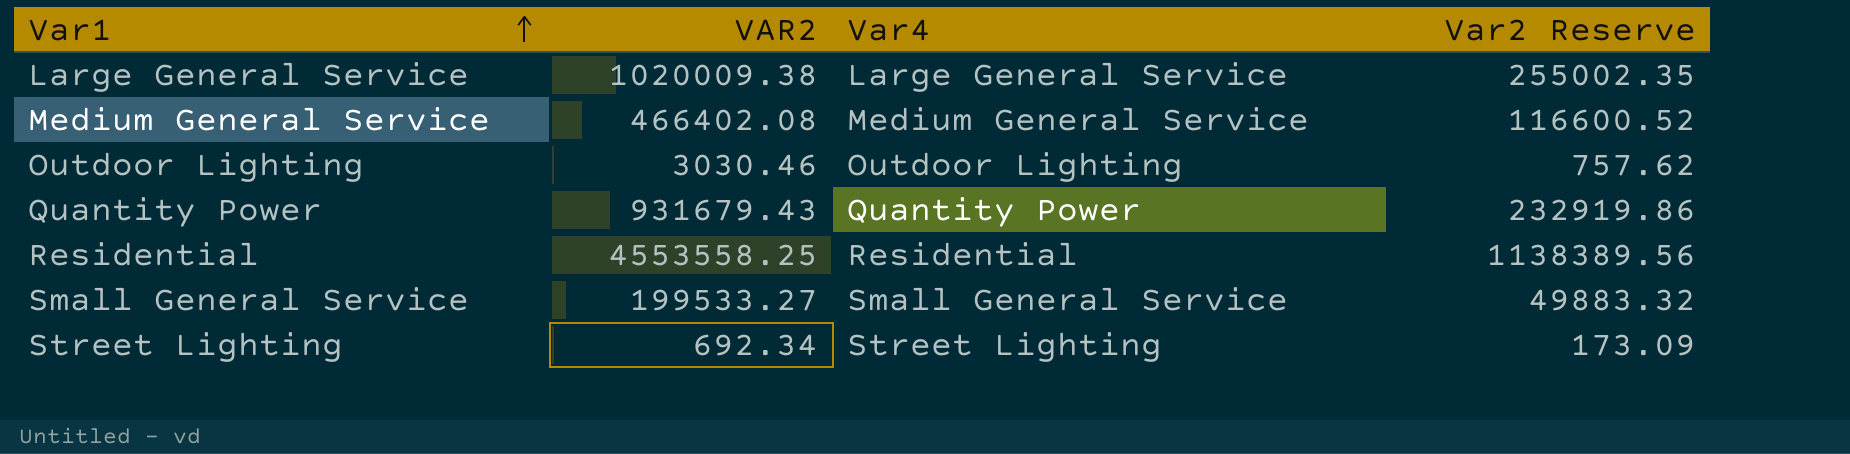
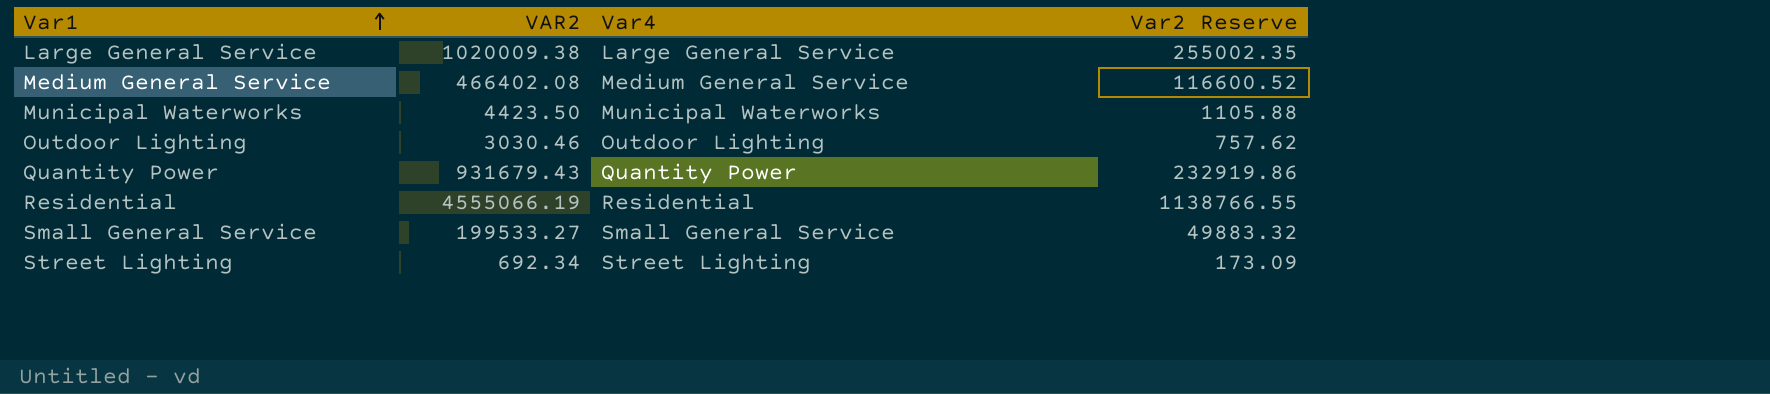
row Municipal Waterworks: none -> 4423.50 | Municipal Waterworks | 1105.88
Residential | VAR2: 4553558.25 -> 4555066.19
Residential | Var2 Reserve: 1138389.56 -> 1138766.55

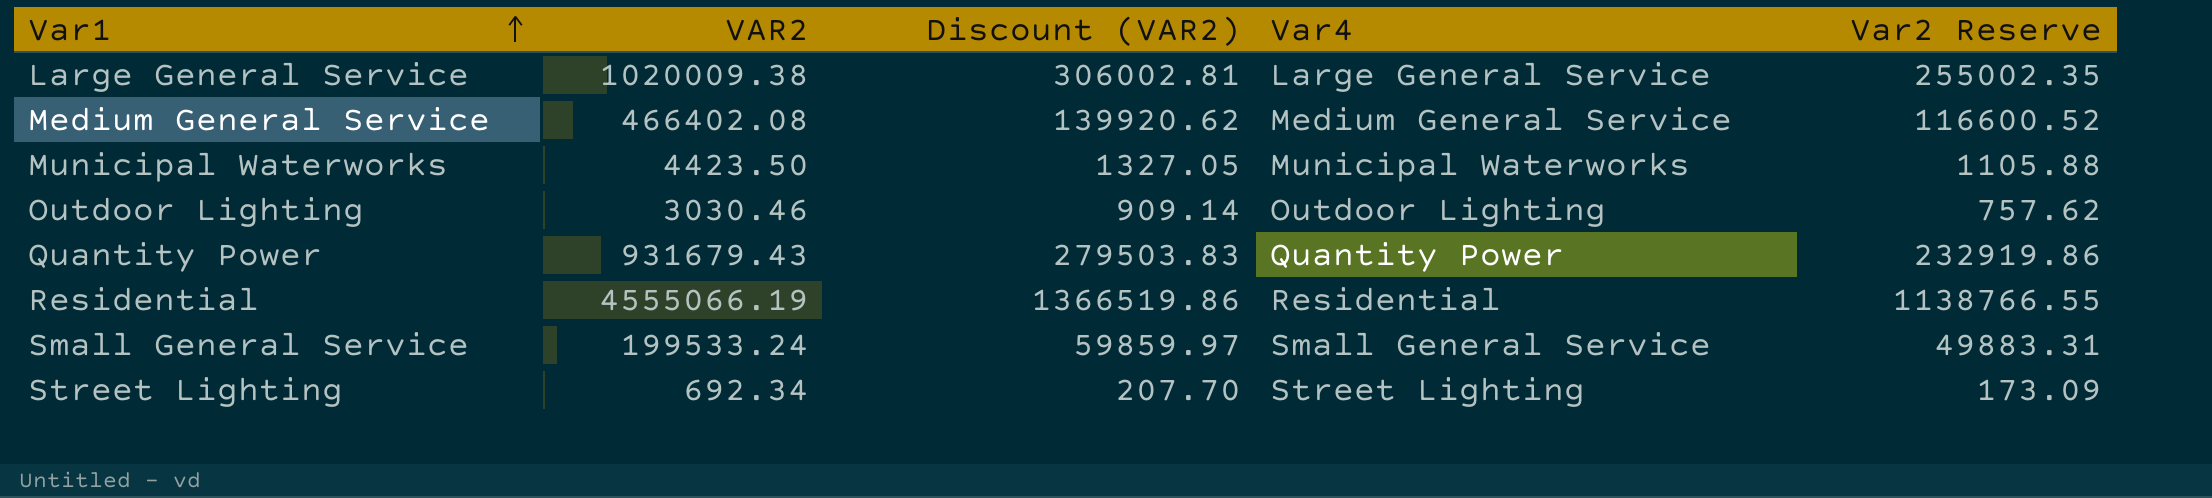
column Discount (VAR2) | formula: none -> [VAR2] * 0.3
Small General Service | VAR2: 199533.27 -> 199533.24
Small General Service | Var2 Reserve: 49883.32 -> 49883.31

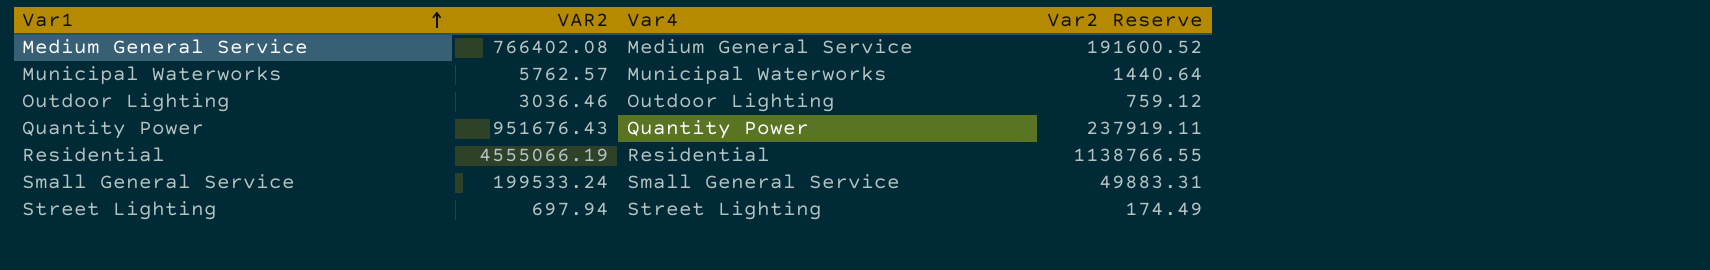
column Discount (VAR2) | formula: [VAR2] * 0.3 -> none
row Large General Service: 1020009.38 | 306002.81 | Large General Service | 255002.35 -> none
Medium General Service | VAR2: 466402.08 -> 766402.08
Medium General Service | Var2 Reserve: 116600.52 -> 191600.52
Municipal Waterworks | VAR2: 4423.50 -> 5762.57
Municipal Waterworks | Var2 Reserve: 1105.88 -> 1440.64
Outdoor Lighting | VAR2: 3030.46 -> 3036.46
Outdoor Lighting | Var2 Reserve: 757.62 -> 759.12
Quantity Power | VAR2: 931679.43 -> 951676.43
Quantity Power | Var2 Reserve: 232919.86 -> 237919.11
Street Lighting | VAR2: 692.34 -> 697.94
Street Lighting | Var2 Reserve: 173.09 -> 174.49

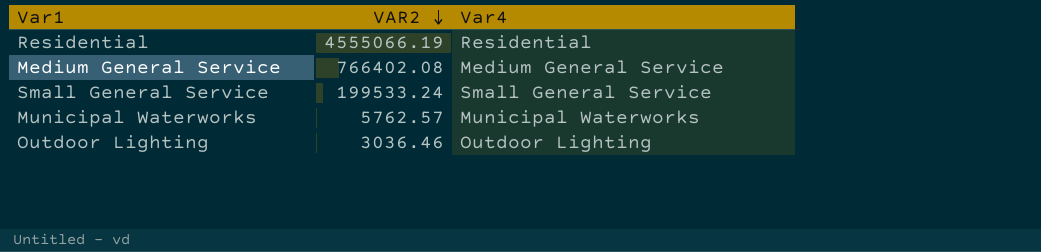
row order: Var1 ascending -> VAR2 descending
column Var2 Reserve | formula: [VAR2] * 0.25 -> none
row Quantity Power: 951676.43 | Quantity Power | 237919.11 -> none
row Street Lighting: 697.94 | Street Lighting | 174.49 -> none

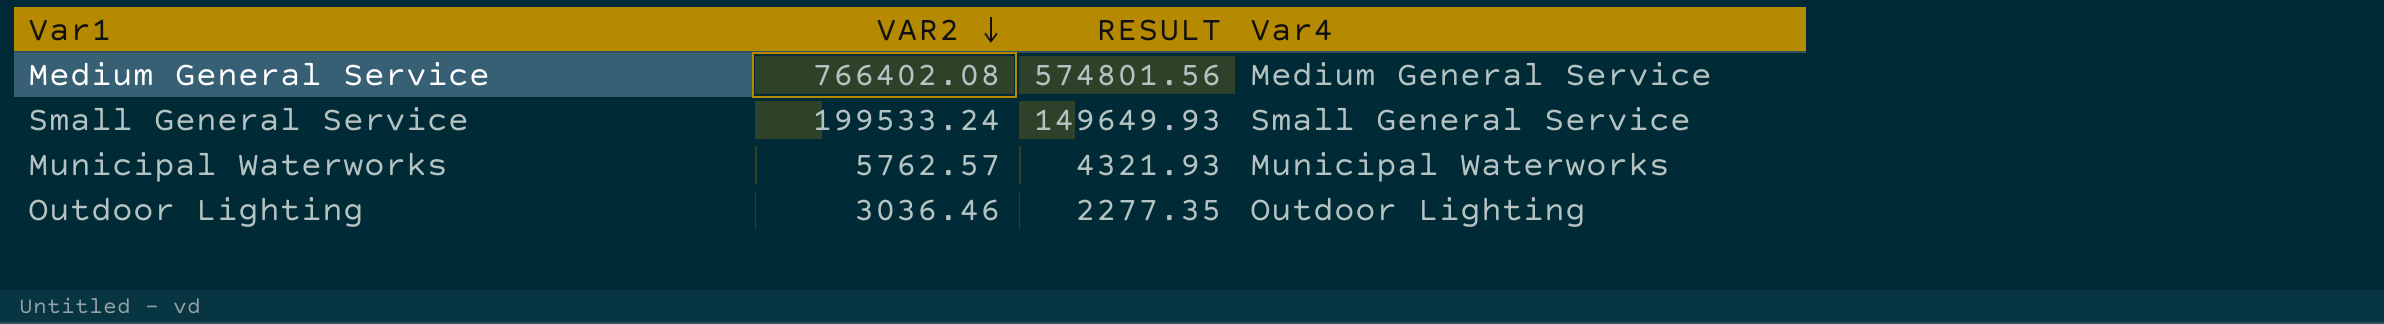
column RESULT | formula: none -> [VAR2] * 0.75
row Residential: 4555066.19 | Residential -> none

